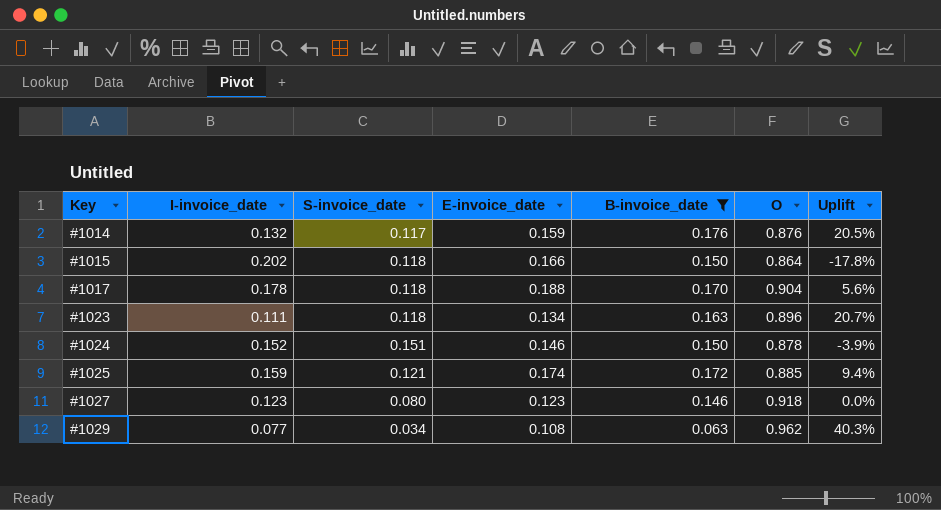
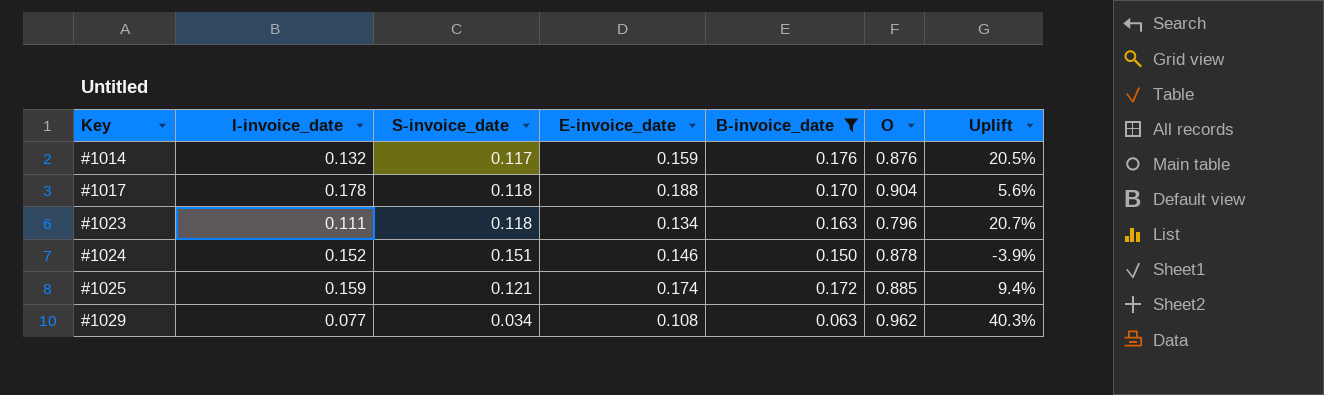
row #1015: 0.202 | 0.118 | 0.166 | 0.150 | 0.864 | -17.8% -> none
row #1027: 0.123 | 0.080 | 0.123 | 0.146 | 0.918 | 0.0% -> none
#1023 | O: 0.896 -> 0.796

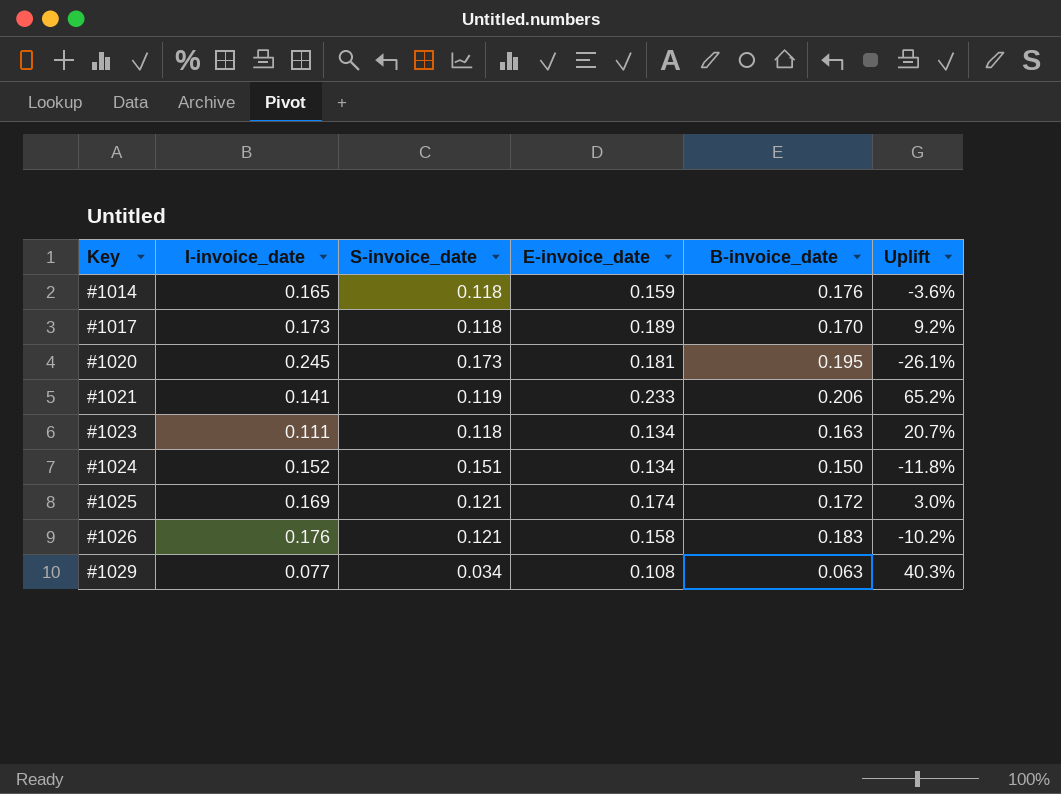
filter: B-invoice_date <= 0.176 -> none
column O | position: 6 -> none
#1014 | I-invoice_date: 0.132 -> 0.165
#1014 | S-invoice_date: 0.117 -> 0.118
#1014 | Uplift: 20.5% -> -3.6%
#1017 | I-invoice_date: 0.178 -> 0.173
#1017 | E-invoice_date: 0.188 -> 0.189
#1017 | Uplift: 5.6% -> 9.2%
#1024 | E-invoice_date: 0.146 -> 0.134
#1024 | Uplift: -3.9% -> -11.8%
#1025 | I-invoice_date: 0.159 -> 0.169
#1025 | Uplift: 9.4% -> 3.0%

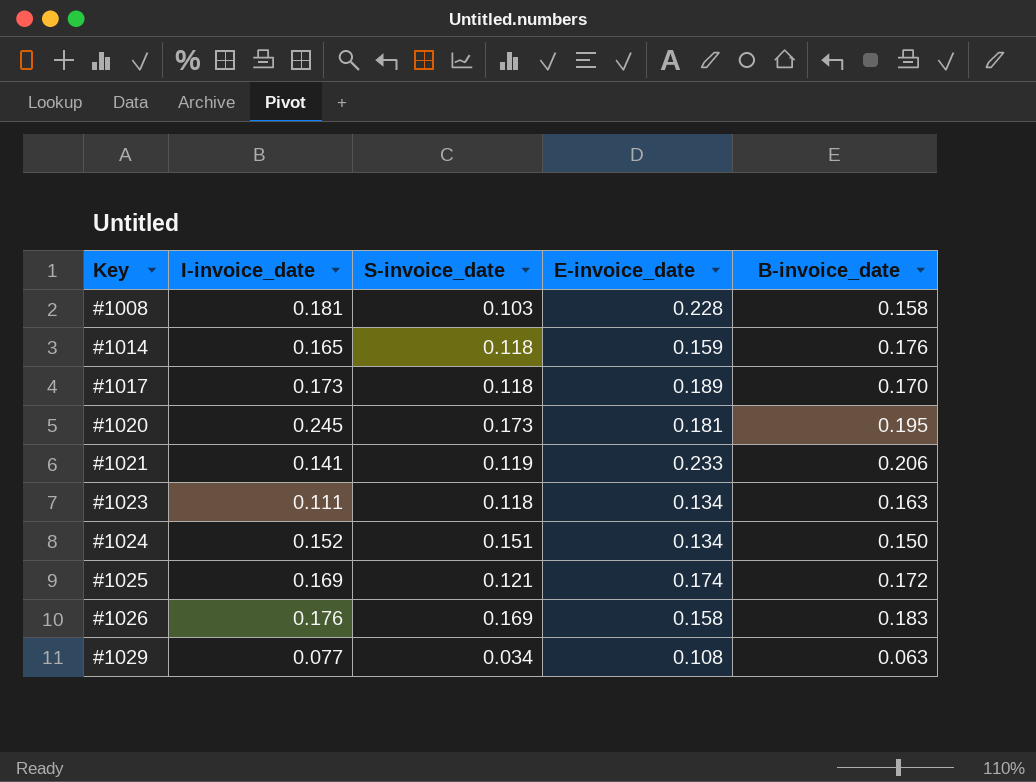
column Uplift | formula: ([E-invoice_date] - [I-invoice_date]) / [I-invoice_date] -> none
row #1008: none -> 0.181 | 0.103 | 0.228 | 0.158
#1026 | S-invoice_date: 0.121 -> 0.169

